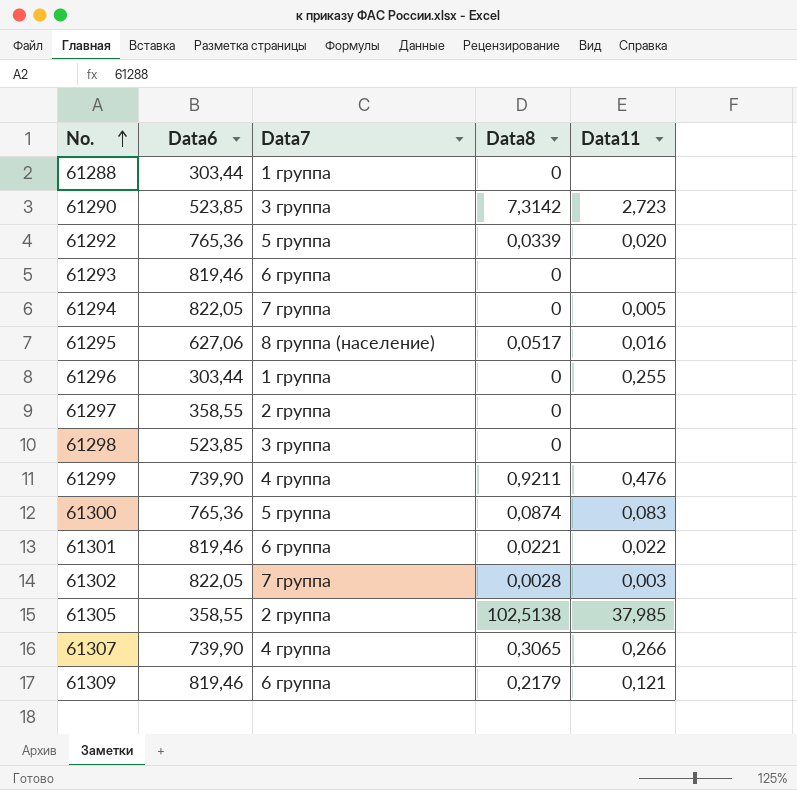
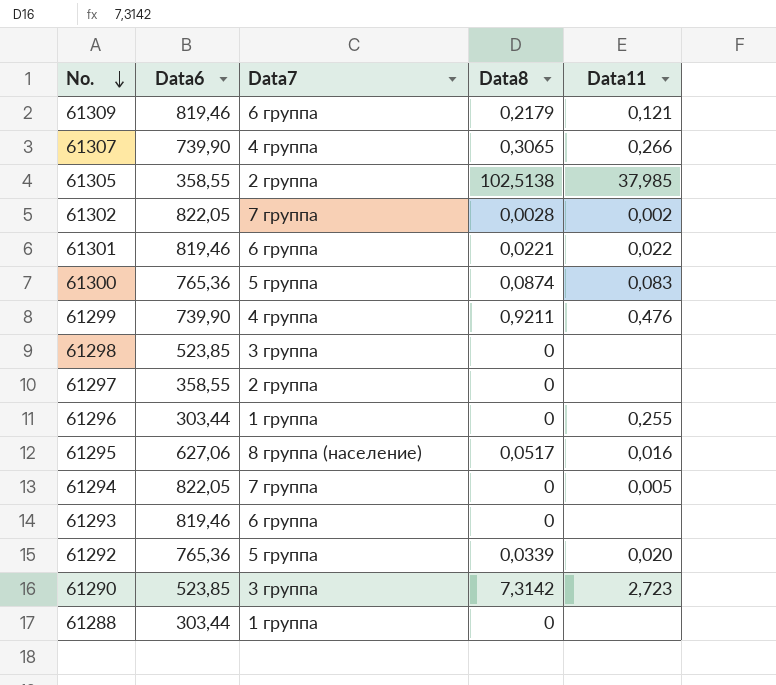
row order: No. ascending -> No. descending
61302 | Data11: 0,003 -> 0,002

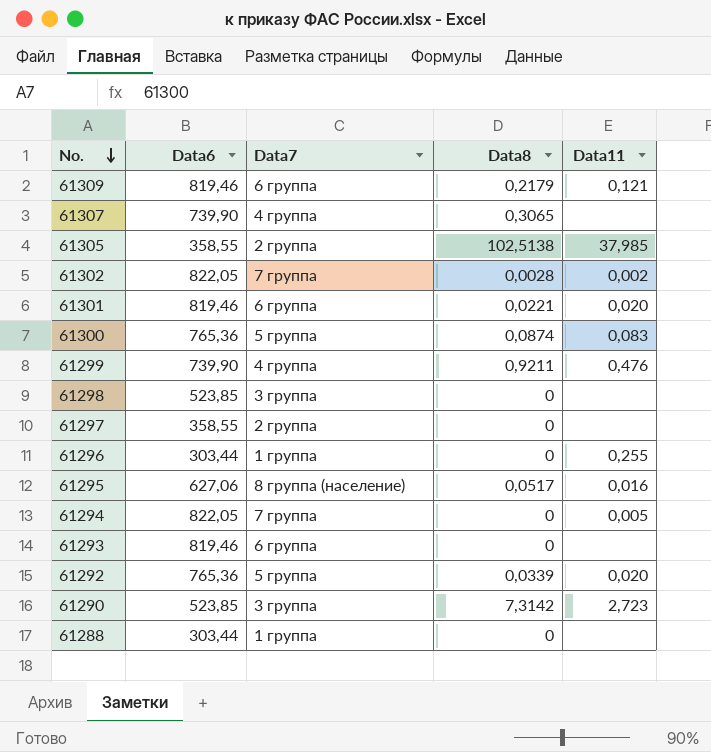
61307 | Data11: 0,266 -> none
61301 | Data11: 0,022 -> 0,020

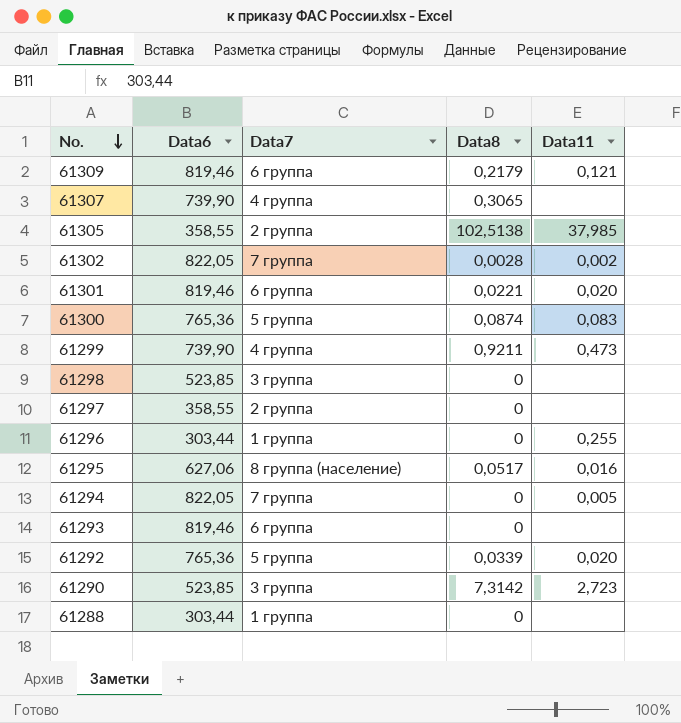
61299 | Data11: 0,476 -> 0,473

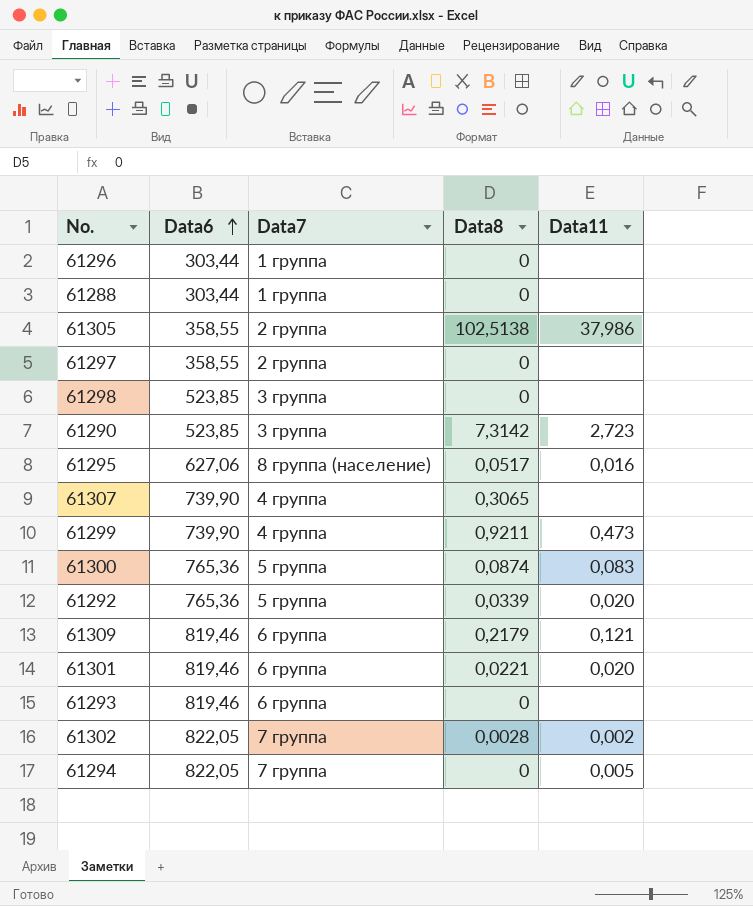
row order: No. descending -> Data6 ascending
61296 | Data11: 0,255 -> none
61305 | Data11: 37,985 -> 37,986

